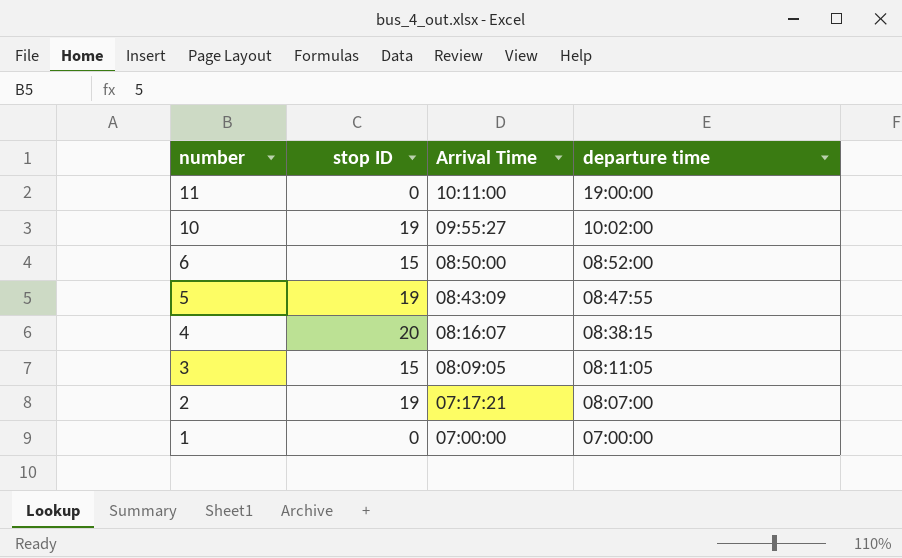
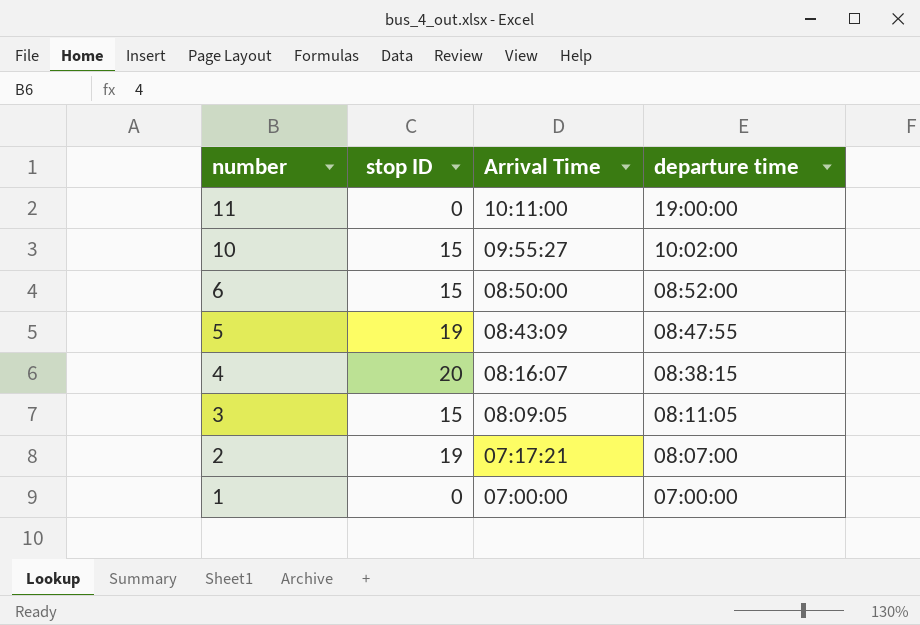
10 | stop ID: 19 -> 15

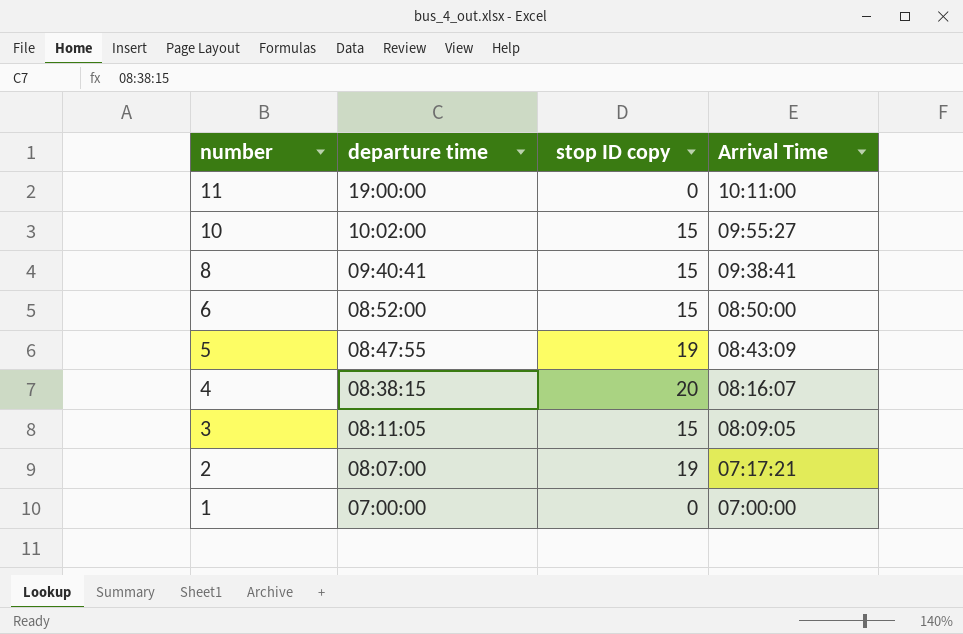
column departure time | position: 4 -> 2
column name: stop ID -> stop ID copy
row 8: none -> 09:40:41 | 15 | 09:38:41

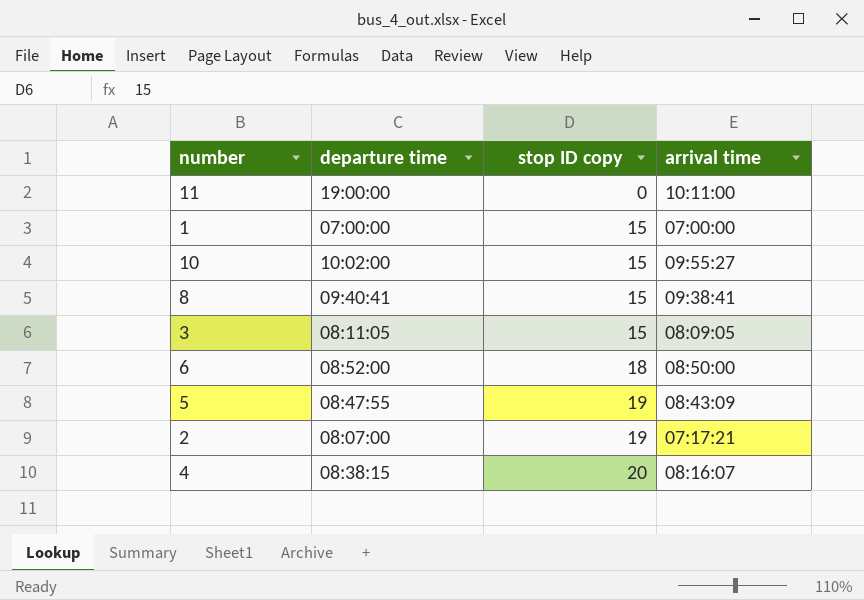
row order: number descending -> stop ID copy ascending
column name: Arrival Time -> arrival time
1 | stop ID copy: 0 -> 15
6 | stop ID copy: 15 -> 18

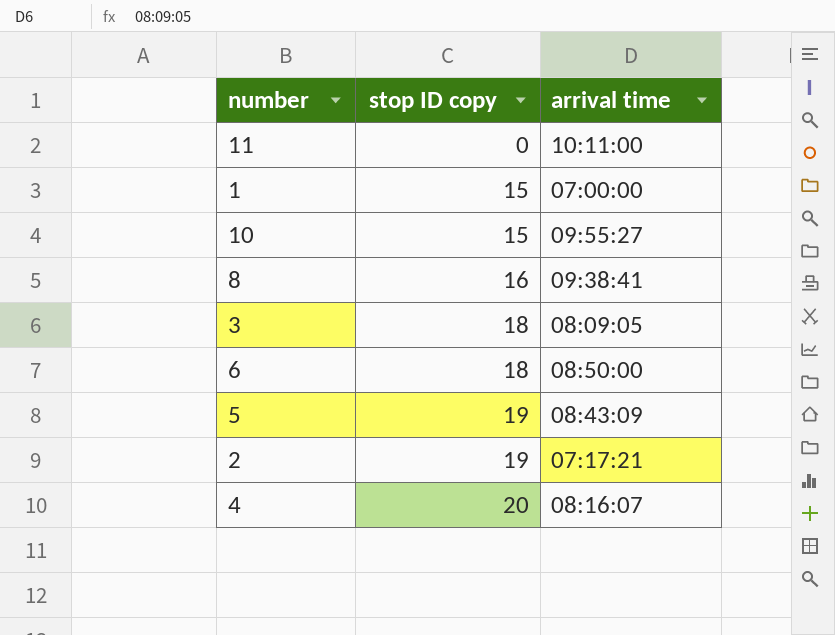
column departure time | position: 2 -> none
8 | stop ID copy: 15 -> 16
3 | stop ID copy: 15 -> 18

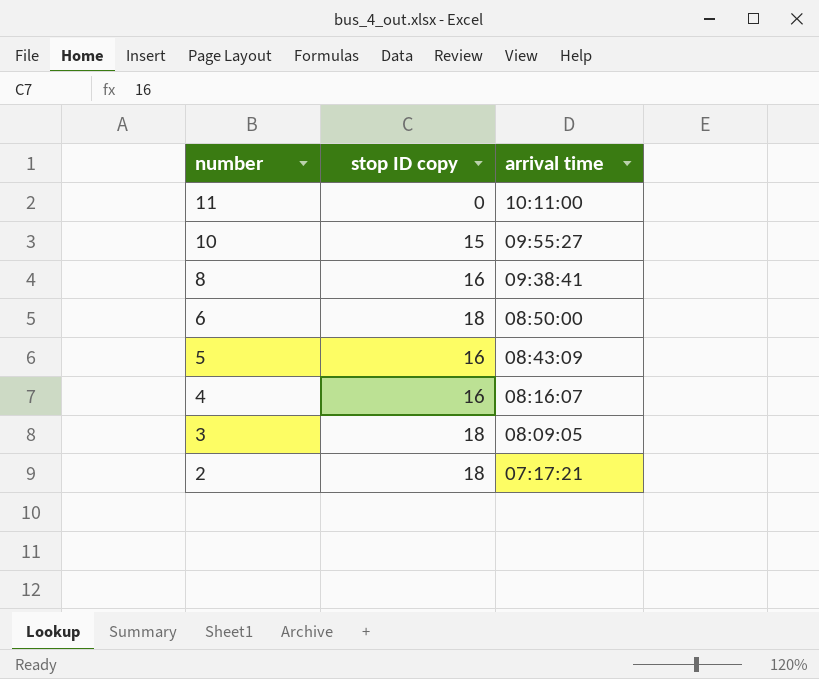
row order: stop ID copy ascending -> number descending
row 1: 15 | 07:00:00 -> none
5 | stop ID copy: 19 -> 16
4 | stop ID copy: 20 -> 16
2 | stop ID copy: 19 -> 18

